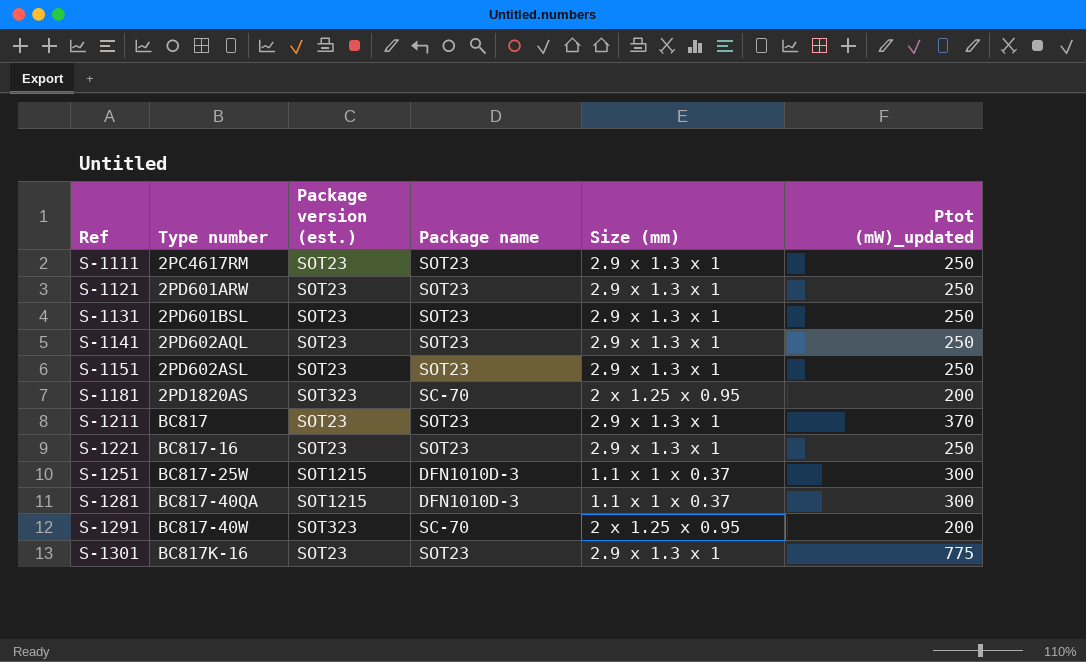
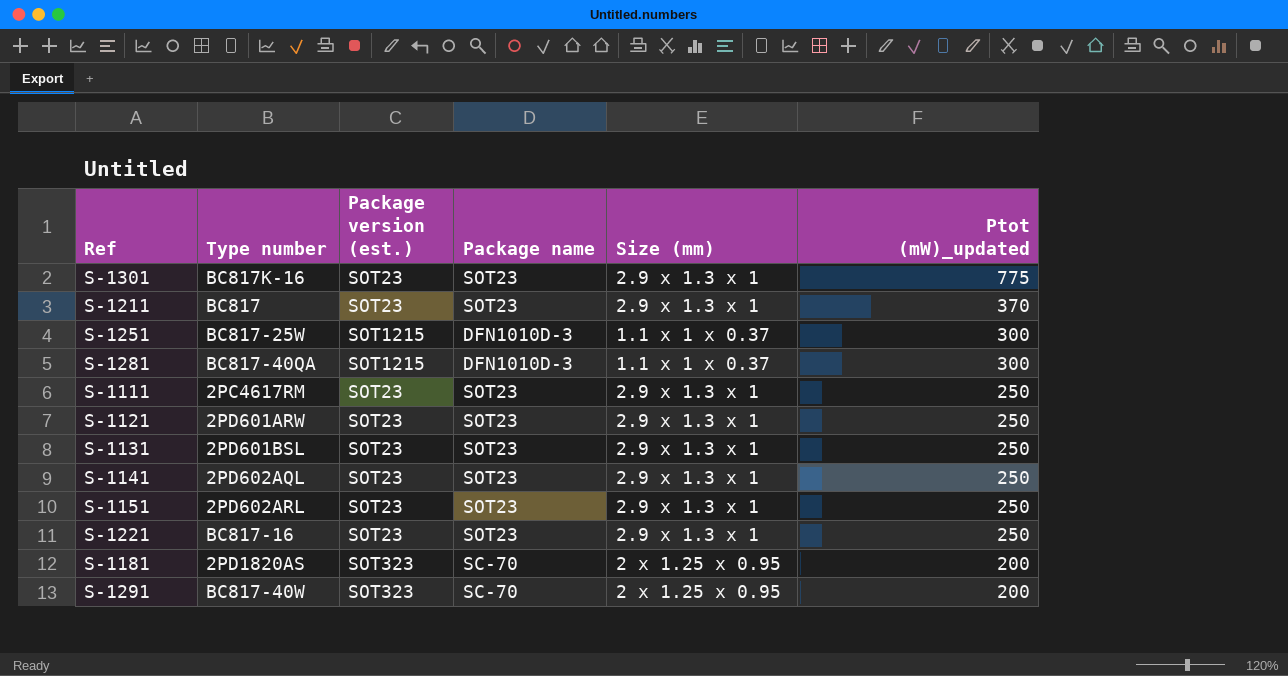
row order: Ref ascending -> Ptot (mW)_updated descending
S-1151 | Type number: 2PD602ASL -> 2PD602ARL

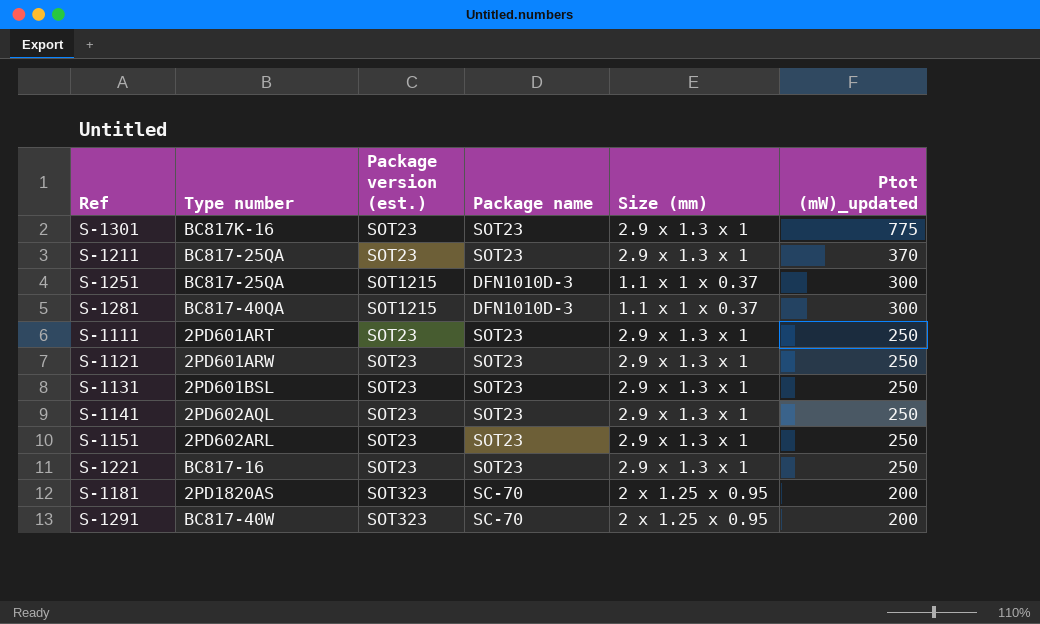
S-1211 | Type number: BC817 -> BC817-25QA
S-1251 | Type number: BC817-25W -> BC817-25QA
S-1111 | Type number: 2PC4617RM -> 2PD601ART

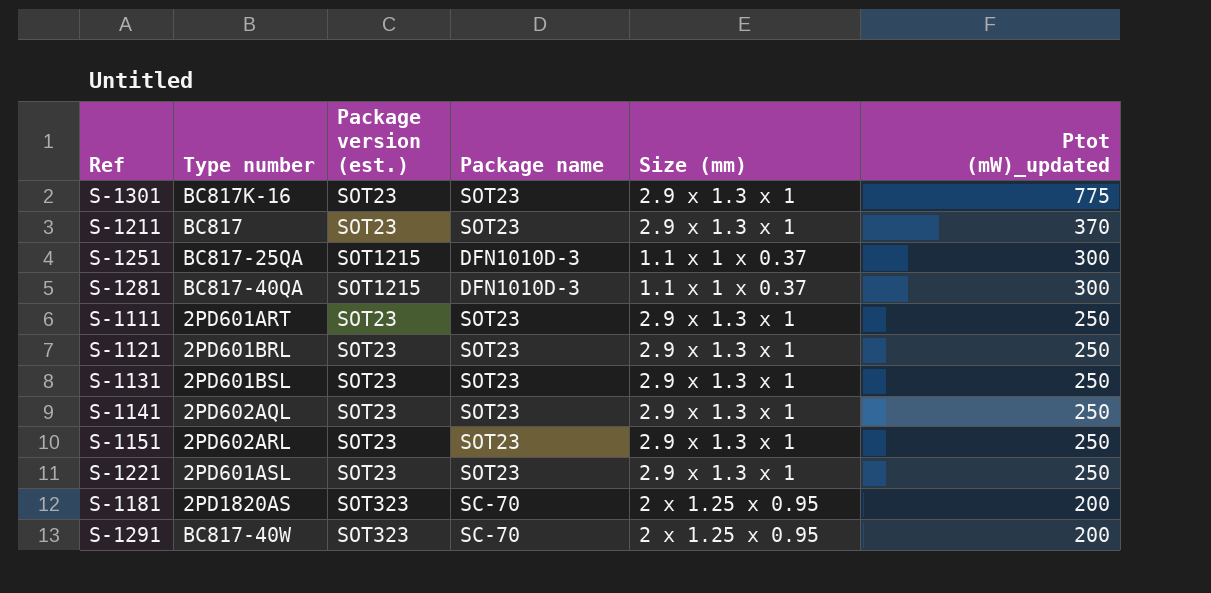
S-1211 | Type number: BC817-25QA -> BC817
S-1121 | Type number: 2PD601ARW -> 2PD601BRL
S-1221 | Type number: BC817-16 -> 2PD601ASL

